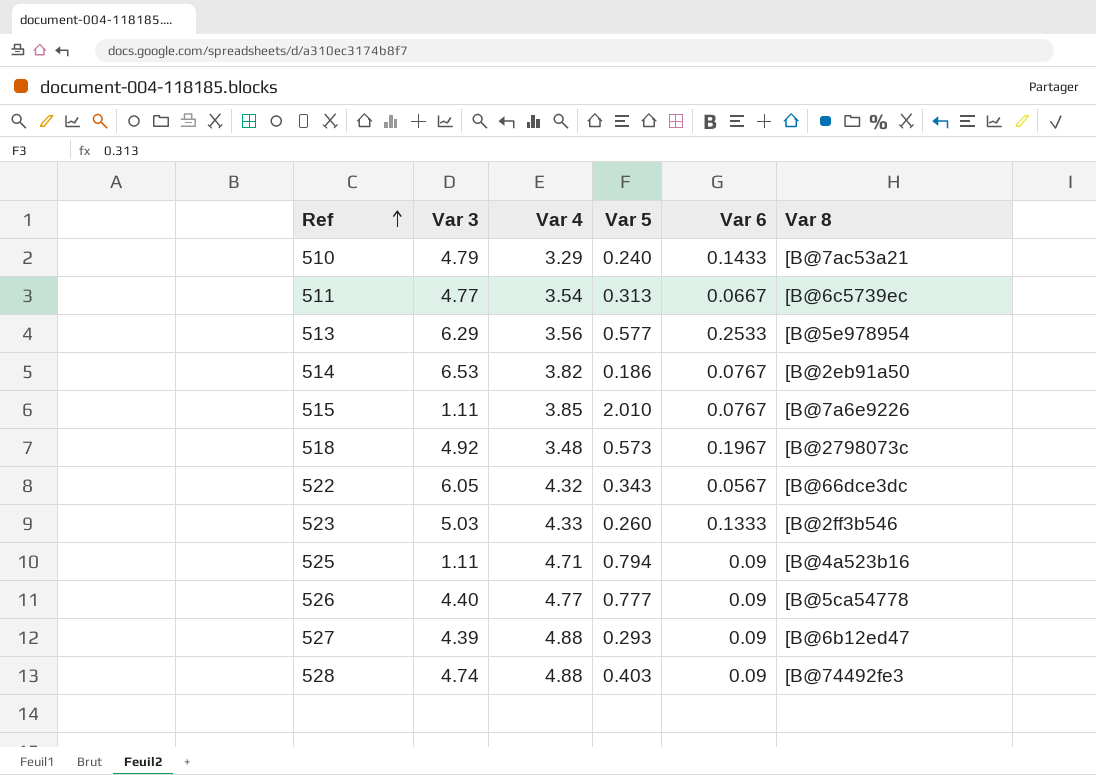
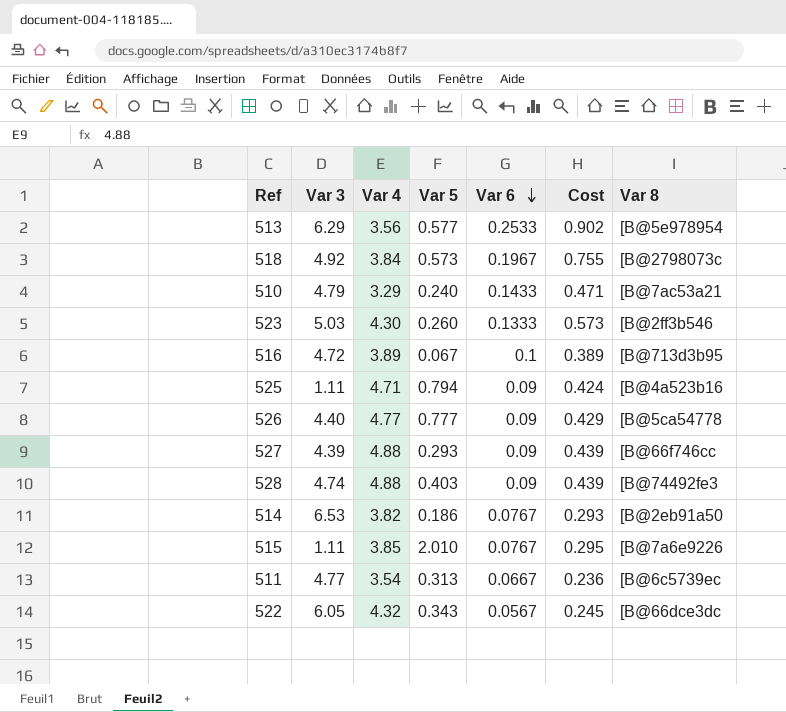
row order: Ref ascending -> Var 6 descending
column Cost | formula: none -> [Var 4] * [Var 6]
518 | Var 4: 3.48 -> 3.84
523 | Var 4: 4.33 -> 4.30
row 516: none -> 4.72 | 3.89 | 0.067 | 0.1 | 0.389 | [B@713d3b95
527 | Var 8: [B@6b12ed47 -> [B@66f746cc

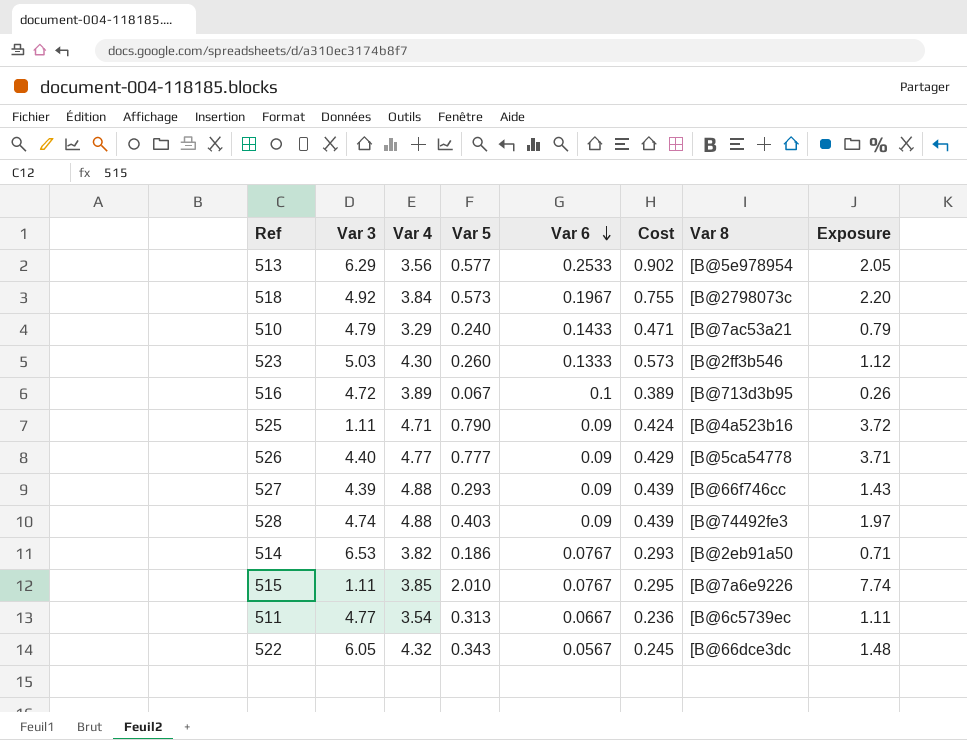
column Exposure | formula: none -> [Var 4] * [Var 5]
525 | Var 5: 0.794 -> 0.790

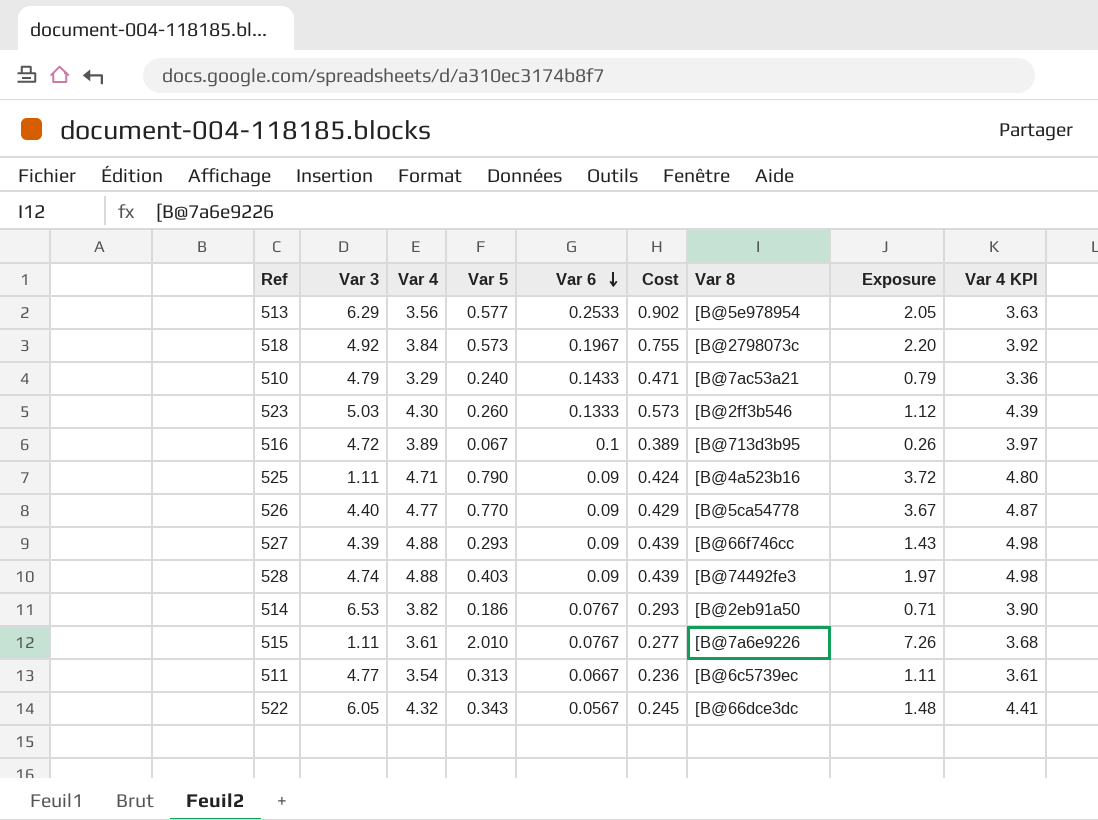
column Var 4 KPI | formula: none -> [Var 4] * 1.02
526 | Var 5: 0.777 -> 0.770
526 | Exposure: 3.71 -> 3.67
515 | Var 4: 3.85 -> 3.61
515 | Cost: 0.295 -> 0.277
515 | Exposure: 7.74 -> 7.26

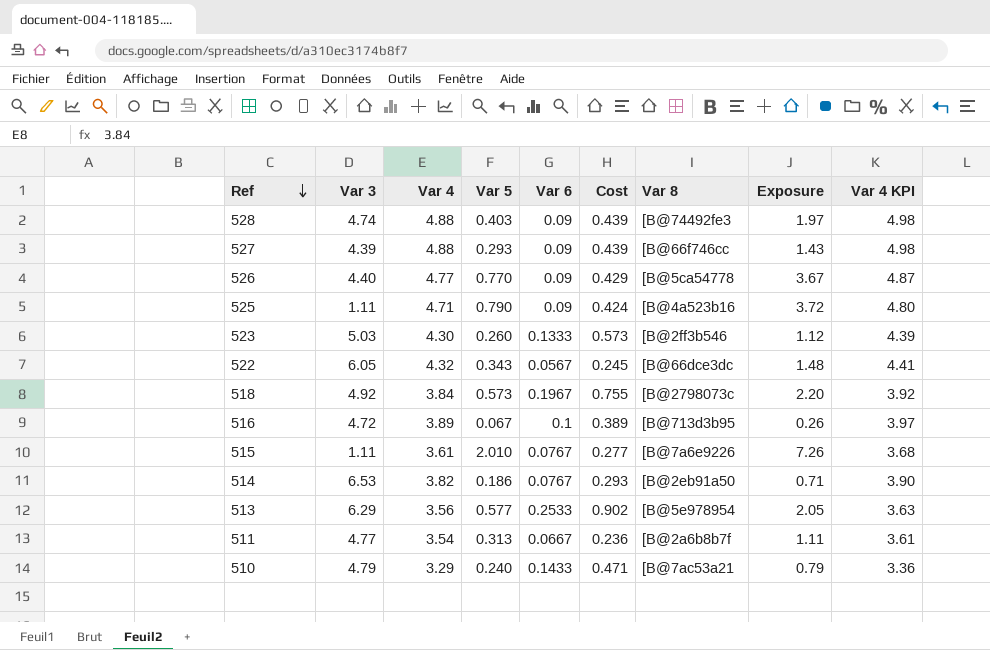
row order: Var 6 descending -> Ref descending
511 | Var 8: [B@6c5739ec -> [B@2a6b8b7f

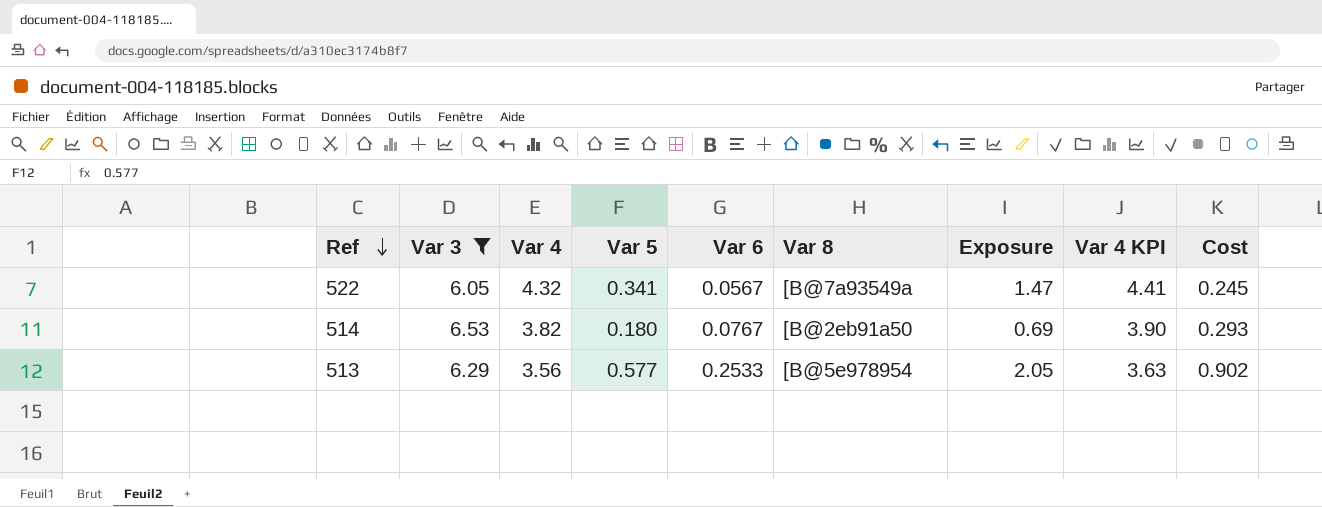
filter: none -> Var 3 >= 6.05
column Cost | position: 6 -> 9
522 | Var 5: 0.343 -> 0.341
522 | Var 8: [B@66dce3dc -> [B@7a93549a
522 | Exposure: 1.48 -> 1.47
514 | Var 5: 0.186 -> 0.180
514 | Exposure: 0.71 -> 0.69

